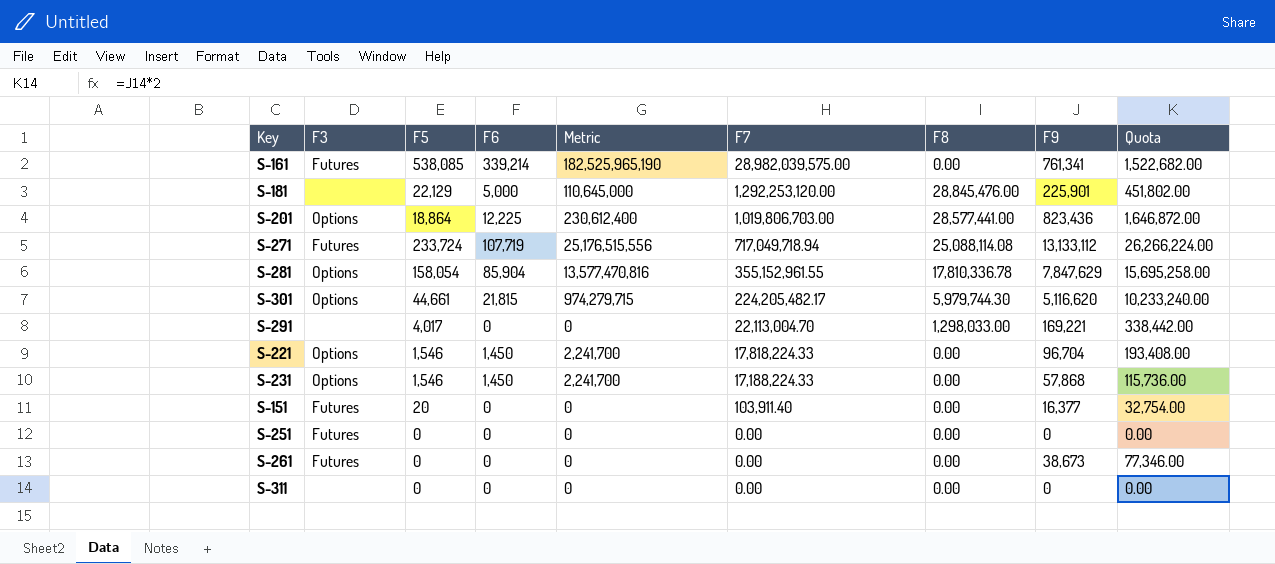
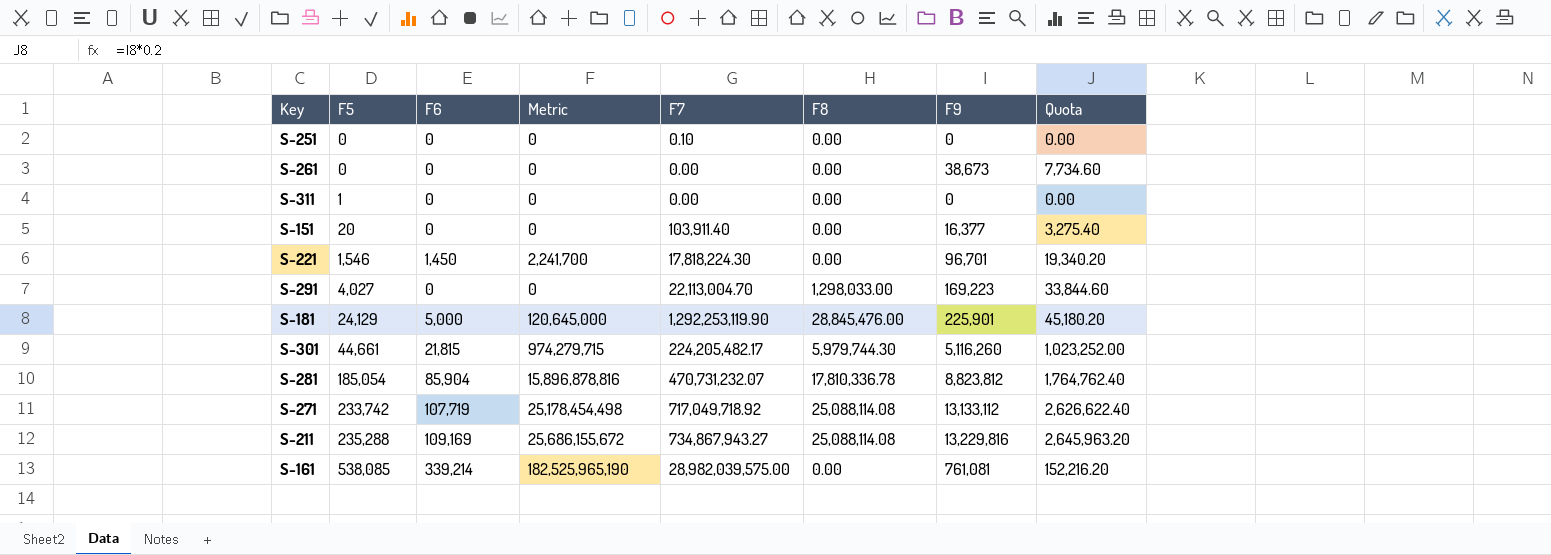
row order: F7 descending -> F5 ascending
column F3 | position: 2 -> none
column Quota | formula: [F9] * 2 -> [F9] * 0.2
row S-201: Options | 18,864 | 12,225 | 230,612,400 | 1,019,806,703.00 | 28,577,441.00 | 823,436 | 1,646,872.00 -> none
row S-231: Options | 1,546 | 1,450 | 2,241,700 | 17,188,224.33 | 0.00 | 57,868 | 115,736.00 -> none
S-251 | F7: 0.00 -> 0.10
S-311 | F5: 0 -> 1
S-221 | F7: 17,818,224.33 -> 17,818,224.30
S-221 | F9: 96,704 -> 96,701
S-291 | F5: 4,017 -> 4,027
S-291 | F9: 169,221 -> 169,223
S-181 | F5: 22,129 -> 24,129
S-181 | Metric: 110,645,000 -> 120,645,000
S-181 | F7: 1,292,253,120.00 -> 1,292,253,119.90
S-301 | F9: 5,116,620 -> 5,116,260
S-281 | F5: 158,054 -> 185,054
S-281 | Metric: 13,577,470,816 -> 15,896,878,816
S-281 | F7: 355,152,961.55 -> 470,731,232.07
S-281 | F9: 7,847,629 -> 8,823,812
S-271 | F5: 233,724 -> 233,742
S-271 | Metric: 25,176,515,556 -> 25,178,454,498
S-271 | F7: 717,049,718.94 -> 717,049,718.92
row S-211: none -> 235,288 | 109,169 | 25,686,155,672 | 734,867,943.27 | 25,088,114.08 | 13,229,816 | 2,645,963.20
S-161 | F9: 761,341 -> 761,081

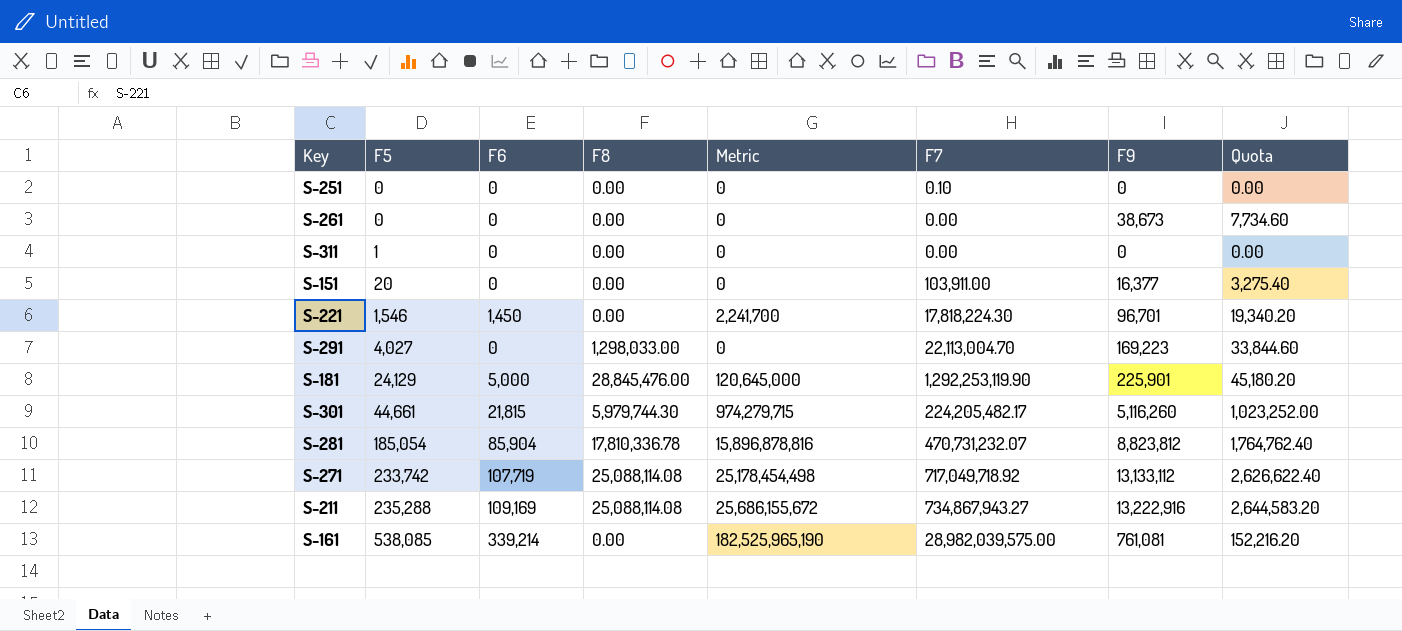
column F8 | position: 6 -> 4
S-151 | F7: 103,911.40 -> 103,911.00
S-211 | F9: 13,229,816 -> 13,222,916
S-211 | Quota: 2,645,963.20 -> 2,644,583.20

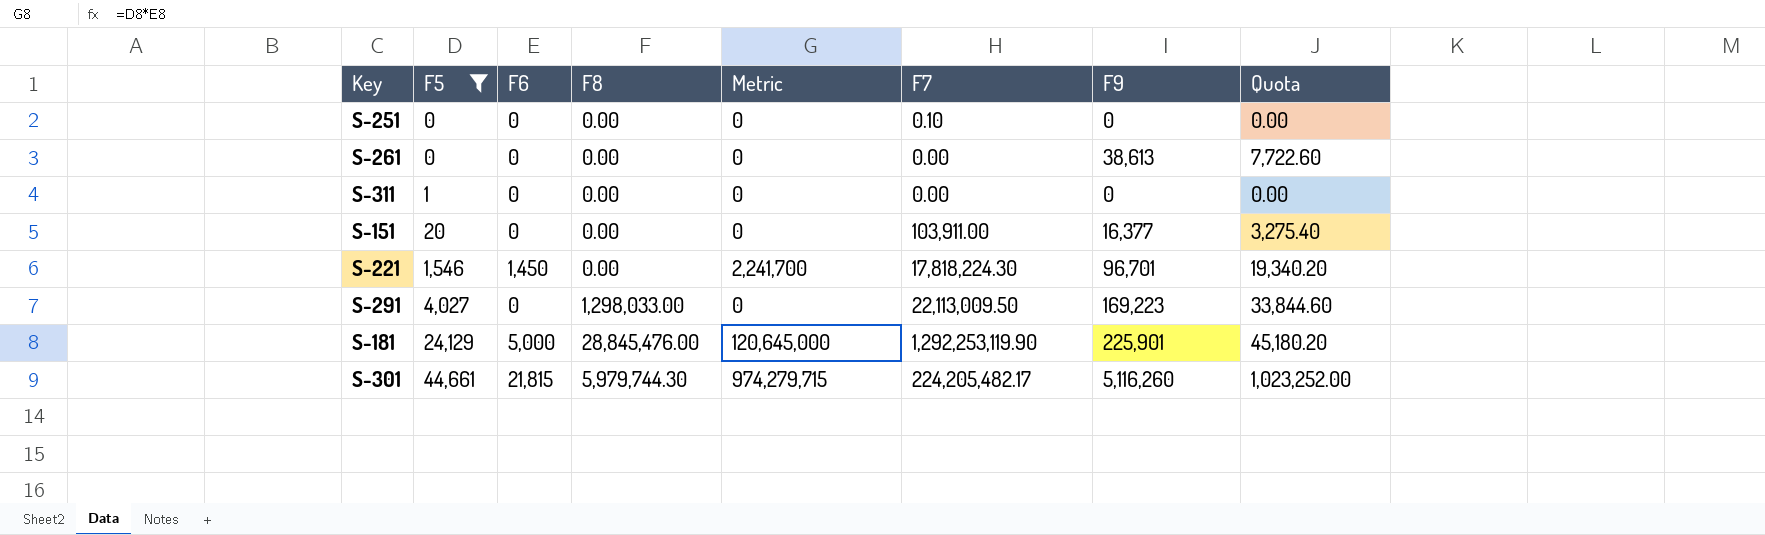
filter: none -> F5 <= 44,661
S-261 | F9: 38,673 -> 38,613
S-261 | Quota: 7,734.60 -> 7,722.60
S-291 | F7: 22,113,004.70 -> 22,113,009.50

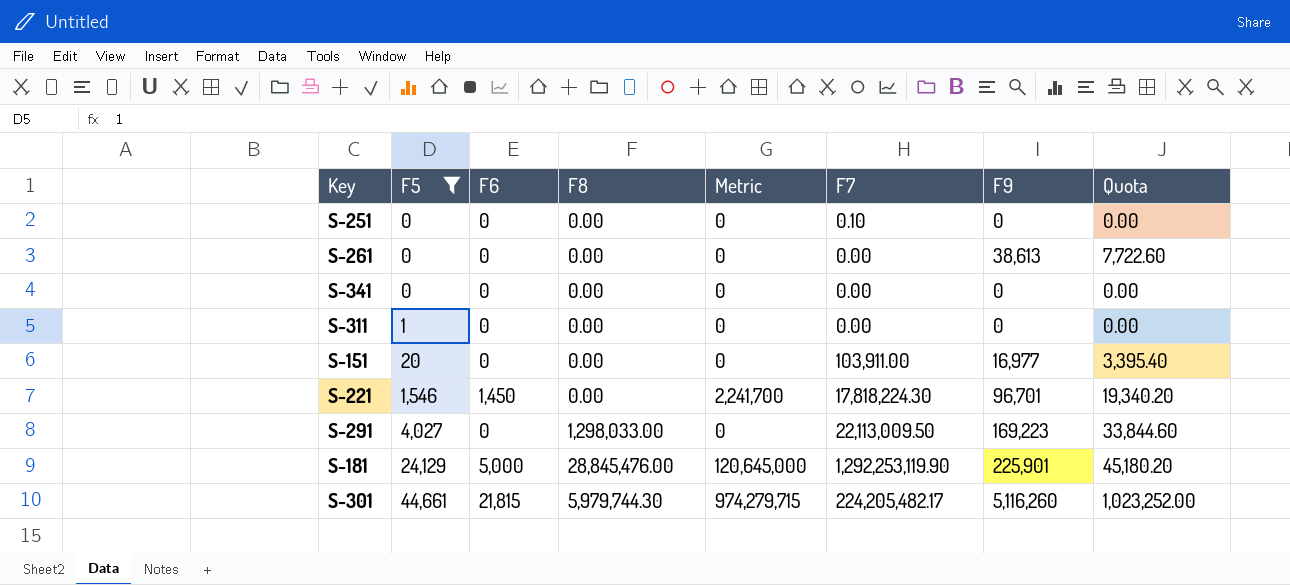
row S-341: none -> 0 | 0 | 0.00 | 0 | 0.00 | 0 | 0.00
S-151 | F9: 16,377 -> 16,977
S-151 | Quota: 3,275.40 -> 3,395.40

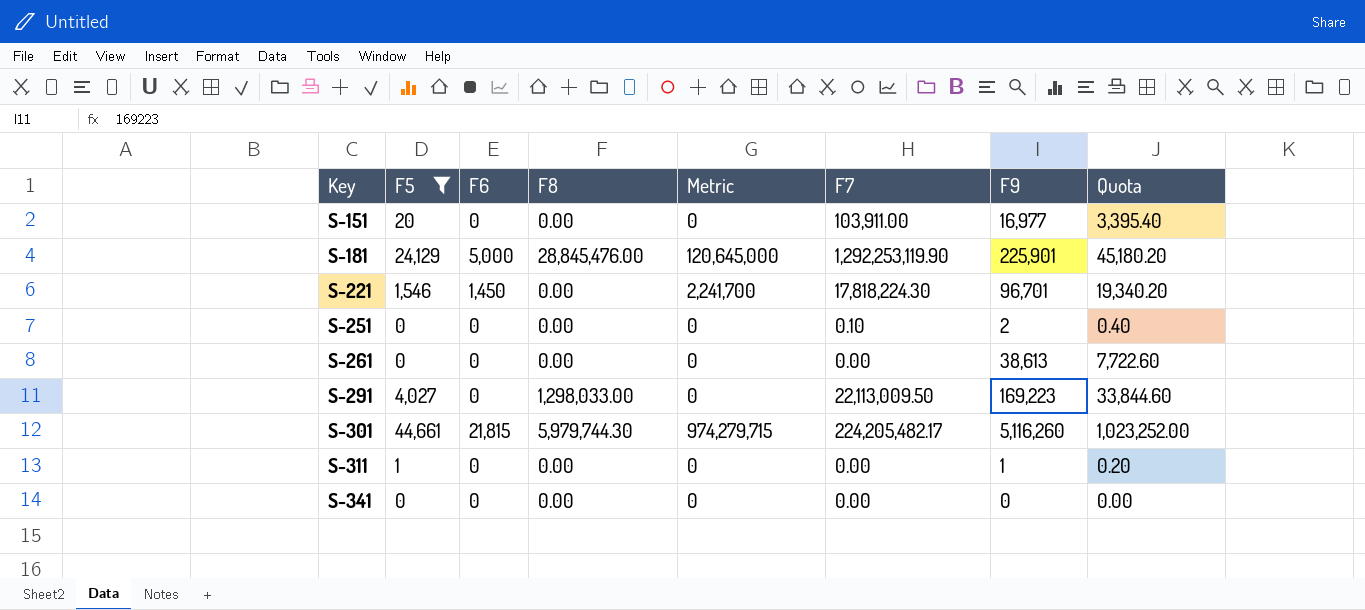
row order: F5 ascending -> Key ascending
S-251 | F9: 0 -> 2
S-251 | Quota: 0.00 -> 0.40
S-311 | F9: 0 -> 1
S-311 | Quota: 0.00 -> 0.20

